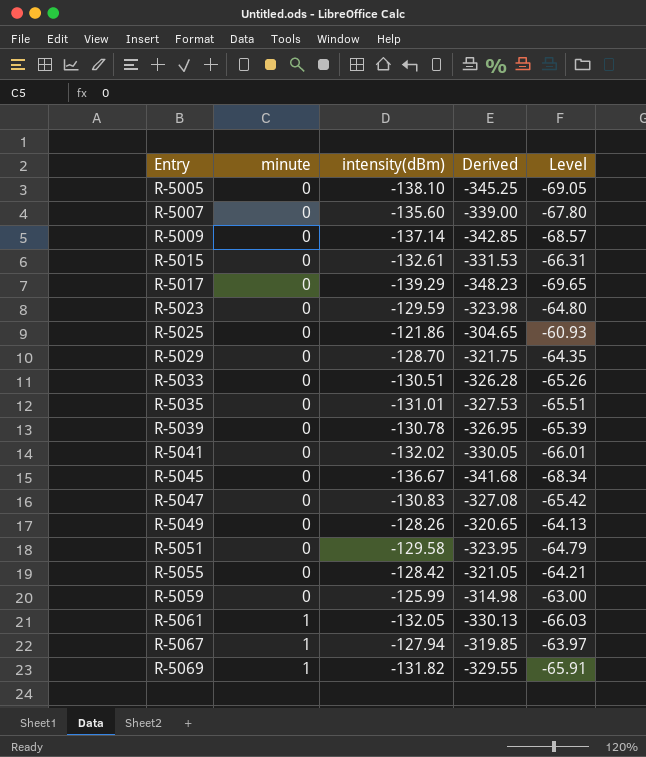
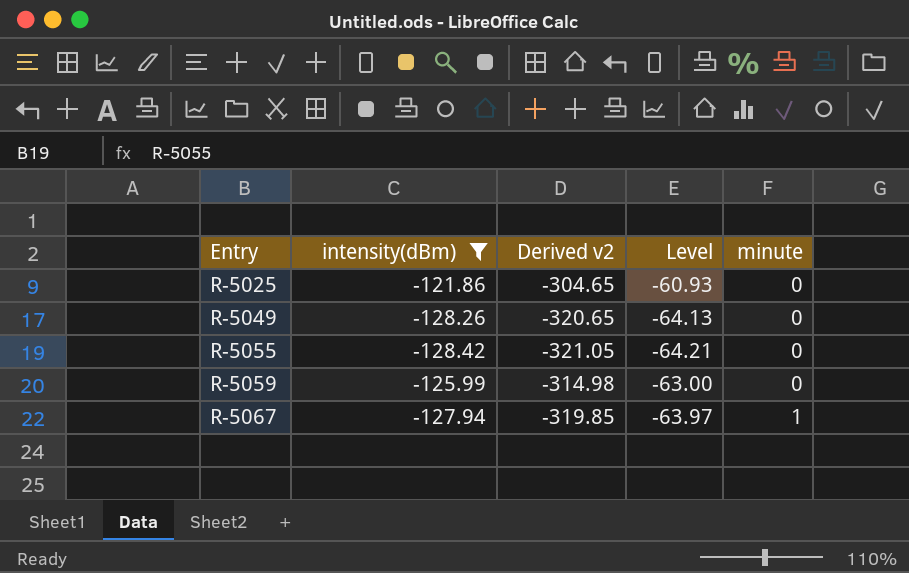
filter: none -> intensity(dBm) >= -128.42
column name: Derived -> Derived v2
column minute | position: 2 -> 5

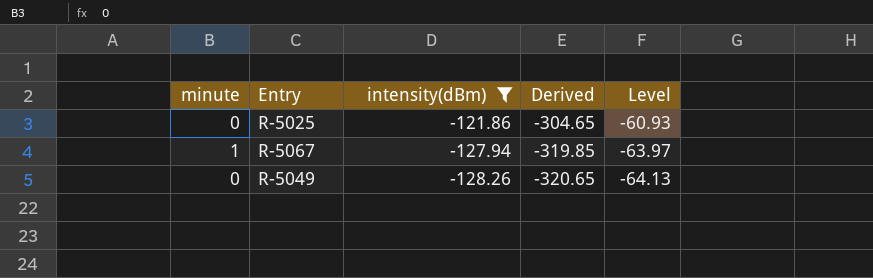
row order: Entry ascending -> intensity(dBm) descending
column minute | position: 5 -> 1
column name: Derived v2 -> Derived
row R-5055: -128.42 | -321.05 | -64.21 | 0 -> none
row R-5059: -125.99 | -314.98 | -63.00 | 0 -> none

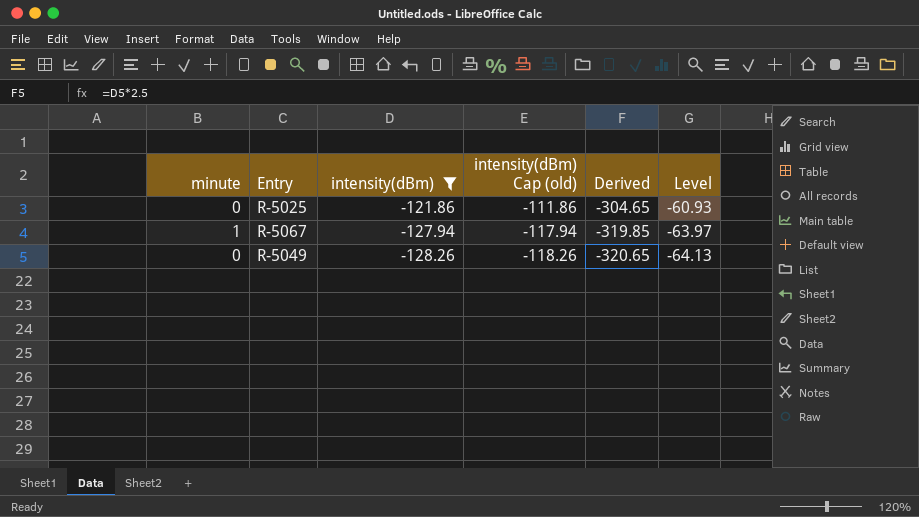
column intensity(dBm) Cap (old) | formula: none -> [intensity(dBm)] + 10

